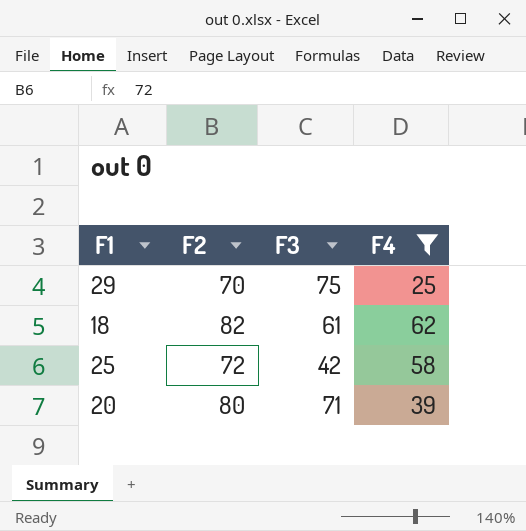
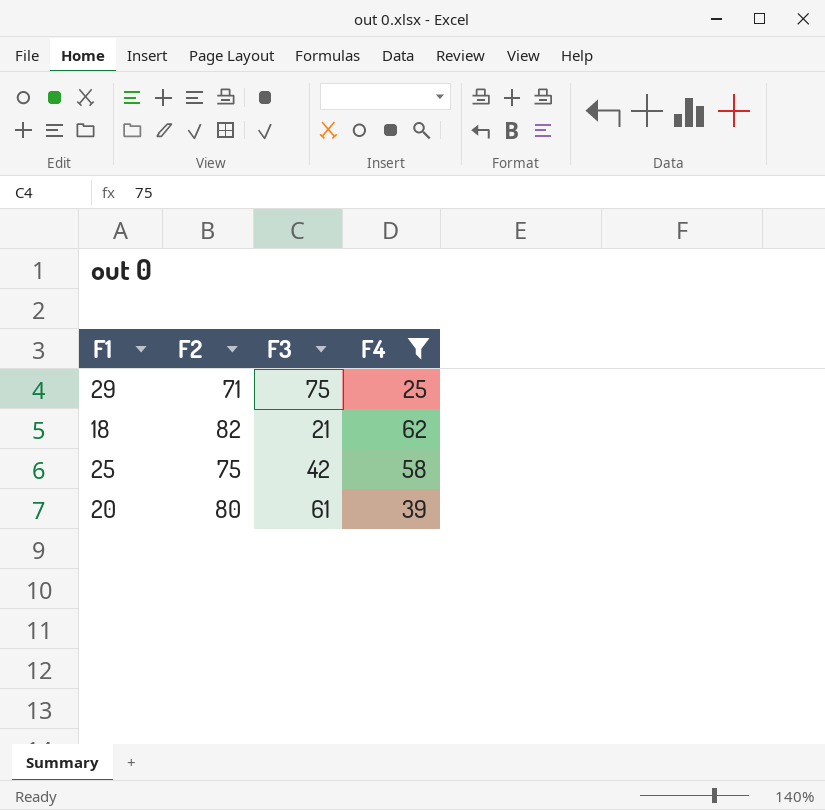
29 | F2: 70 -> 71
18 | F3: 61 -> 21
25 | F2: 72 -> 75
20 | F3: 71 -> 61

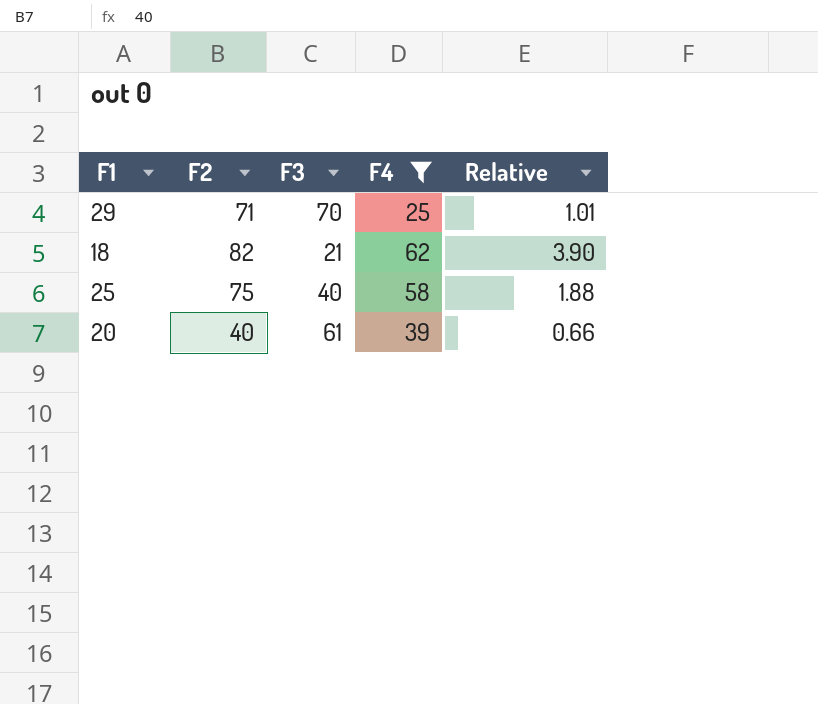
column Relative | formula: none -> [F2] / [F3]
29 | F3: 75 -> 70
25 | F3: 42 -> 40
20 | F2: 80 -> 40

